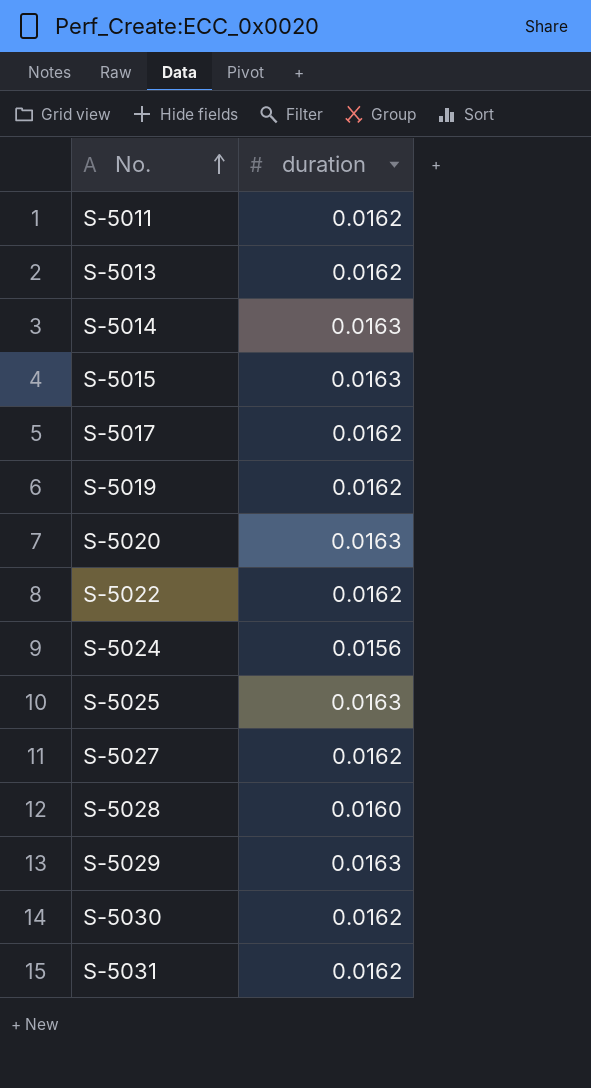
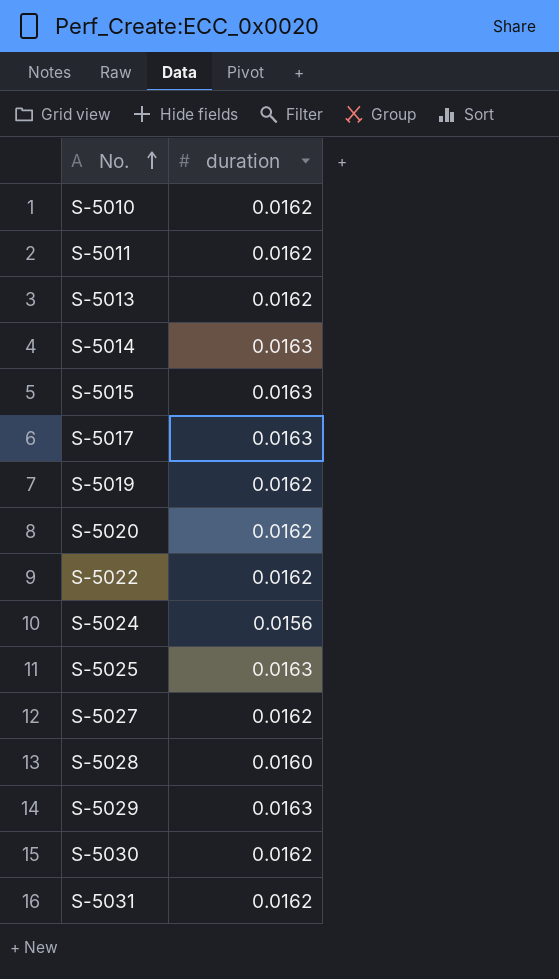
row S-5010: none -> 0.0162
S-5017 | duration: 0.0162 -> 0.0163
S-5020 | duration: 0.0163 -> 0.0162

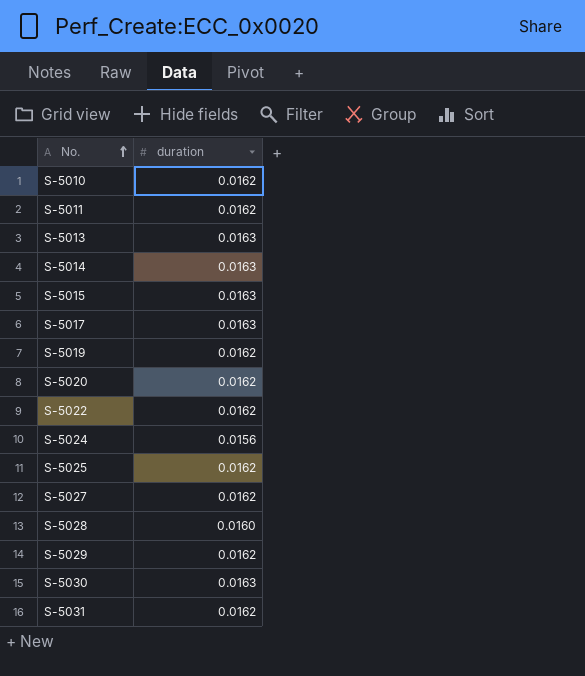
S-5013 | duration: 0.0162 -> 0.0163
S-5025 | duration: 0.0163 -> 0.0162
S-5029 | duration: 0.0163 -> 0.0162
S-5030 | duration: 0.0162 -> 0.0163

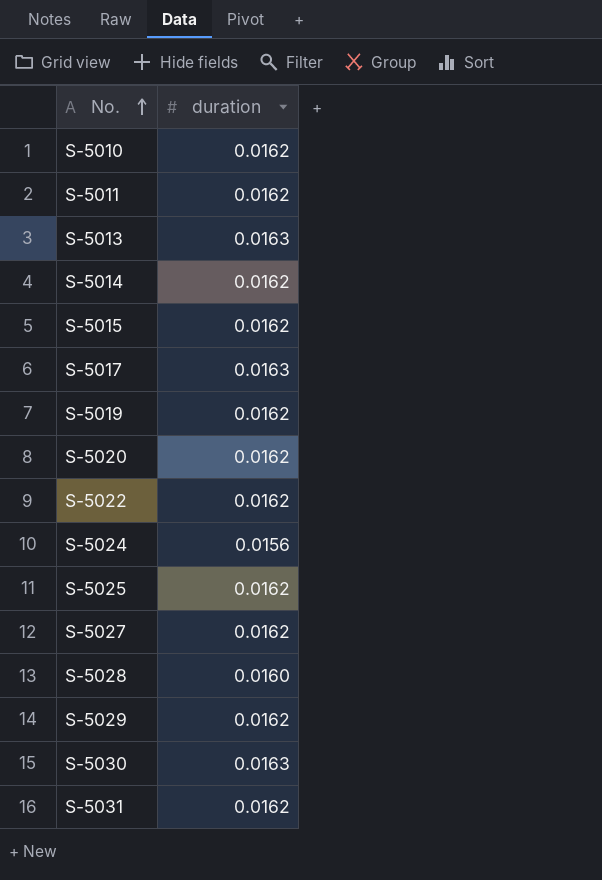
S-5014 | duration: 0.0163 -> 0.0162
S-5015 | duration: 0.0163 -> 0.0162

